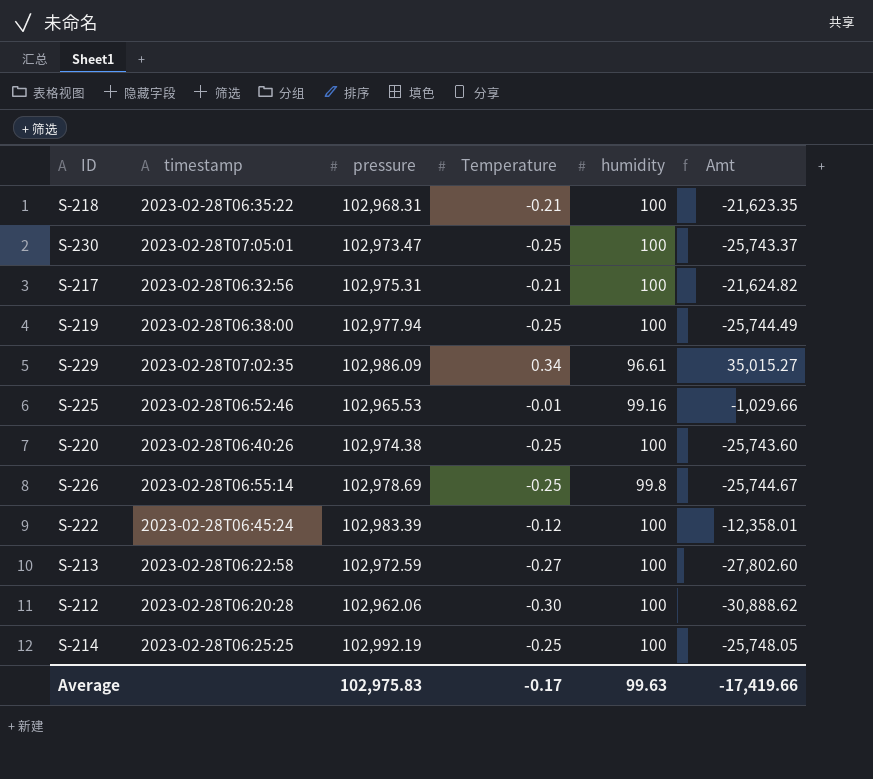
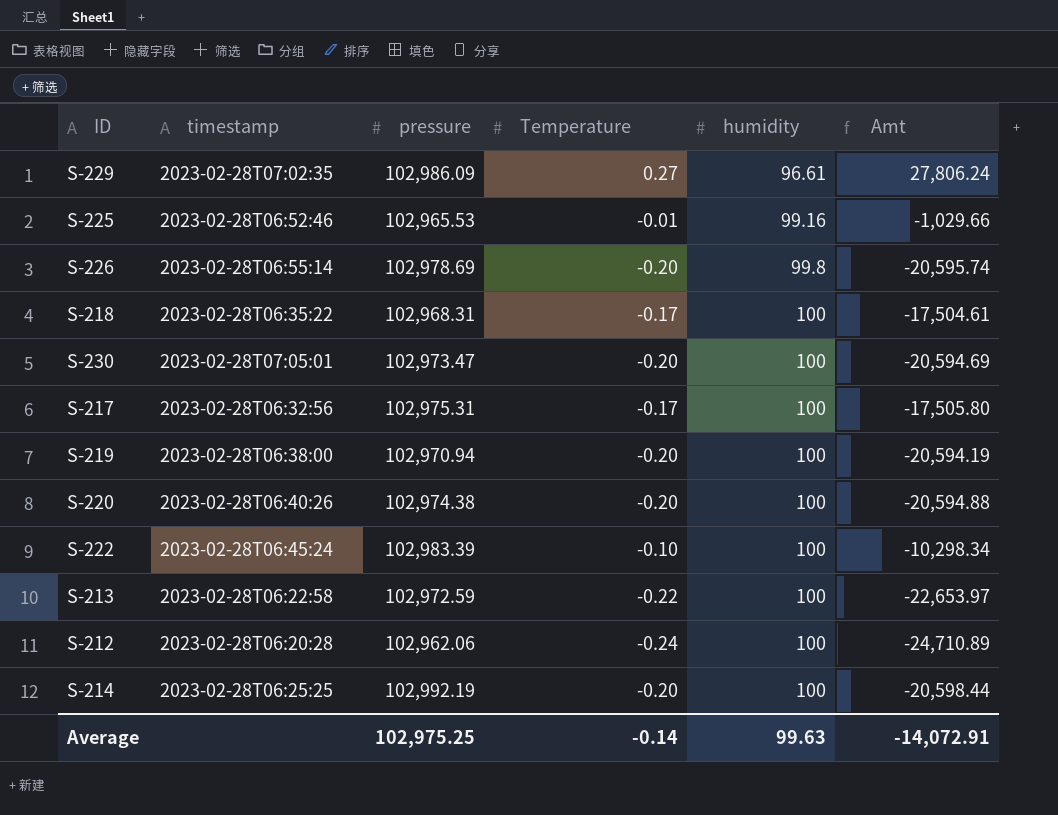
row order: none -> humidity ascending
S-229 | Temperature: 0.34 -> 0.27
S-229 | Amt: 35,015.27 -> 27,806.24
S-226 | Temperature: -0.25 -> -0.20
S-226 | Amt: -25,744.67 -> -20,595.74
S-218 | Temperature: -0.21 -> -0.17
S-218 | Amt: -21,623.35 -> -17,504.61
S-230 | Temperature: -0.25 -> -0.20
S-230 | Amt: -25,743.37 -> -20,594.69
S-217 | Temperature: -0.21 -> -0.17
S-217 | Amt: -21,624.82 -> -17,505.80
S-219 | pressure: 102,977.94 -> 102,970.94
S-219 | Temperature: -0.25 -> -0.20
S-219 | Amt: -25,744.49 -> -20,594.19
S-220 | Temperature: -0.25 -> -0.20
S-220 | Amt: -25,743.60 -> -20,594.88
S-222 | Temperature: -0.12 -> -0.10
S-222 | Amt: -12,358.01 -> -10,298.34
S-213 | Temperature: -0.27 -> -0.22
S-213 | Amt: -27,802.60 -> -22,653.97
S-212 | Temperature: -0.30 -> -0.24
S-212 | Amt: -30,888.62 -> -24,710.89
S-214 | Temperature: -0.25 -> -0.20
S-214 | Amt: -25,748.05 -> -20,598.44
Average | pressure: 102,975.83 -> 102,975.25
Average | Temperature: -0.17 -> -0.14
Average | Amt: -17,419.66 -> -14,072.91

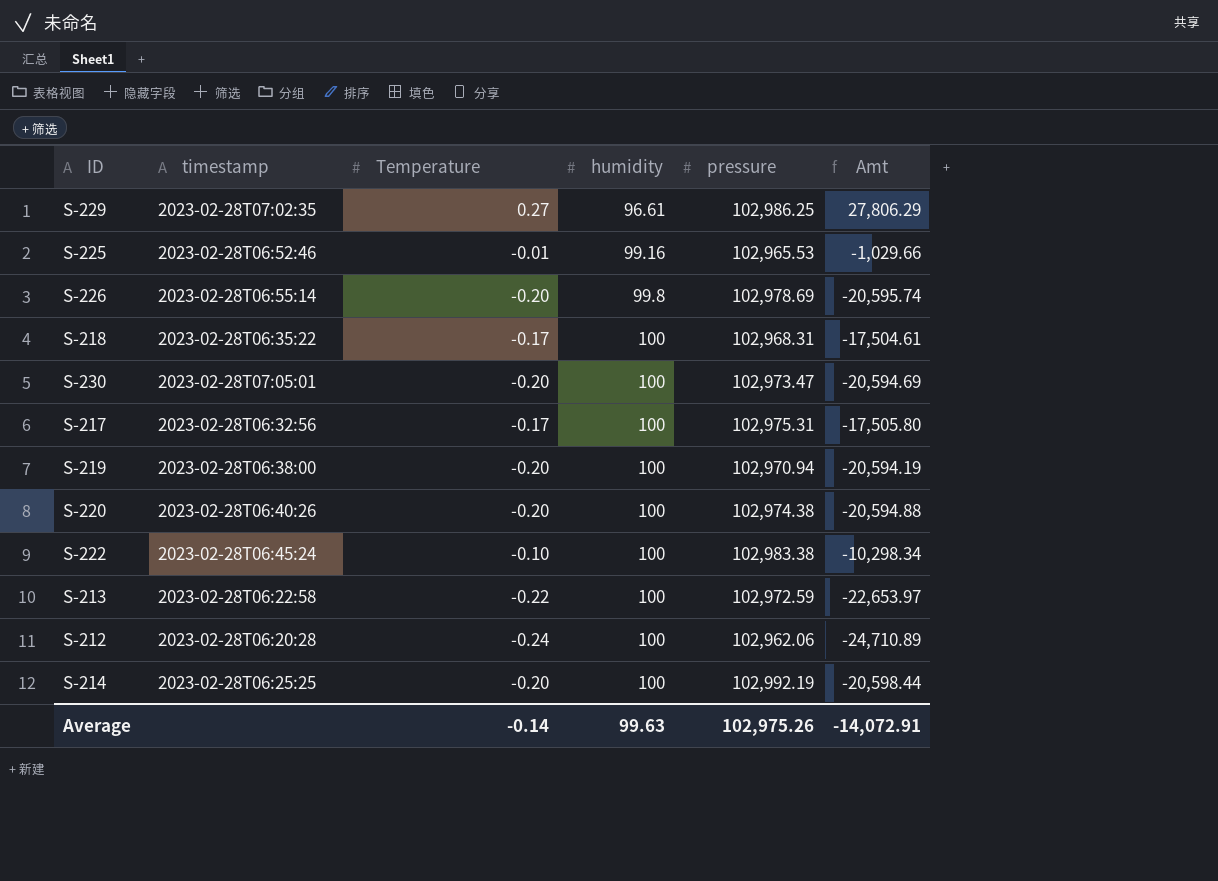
column pressure | position: 3 -> 5
S-229 | pressure: 102,986.09 -> 102,986.25
S-229 | Amt: 27,806.24 -> 27,806.29
S-222 | pressure: 102,983.39 -> 102,983.38
Average | pressure: 102,975.25 -> 102,975.26

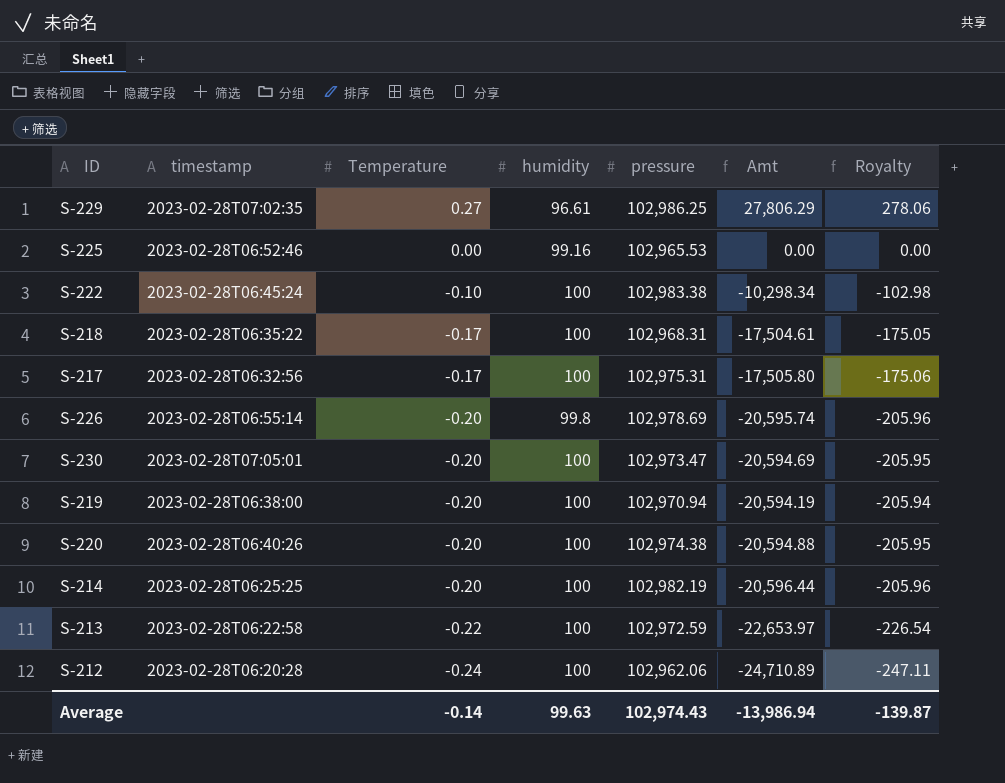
row order: humidity ascending -> Temperature descending
column Royalty | formula: none -> [Amt] * 0.01
S-225 | Temperature: -0.01 -> 0.00
S-225 | Amt: -1,029.66 -> 0.00
S-214 | pressure: 102,992.19 -> 102,982.19
S-214 | Amt: -20,598.44 -> -20,596.44
Average | pressure: 102,975.26 -> 102,974.43
Average | Amt: -14,072.91 -> -13,986.94

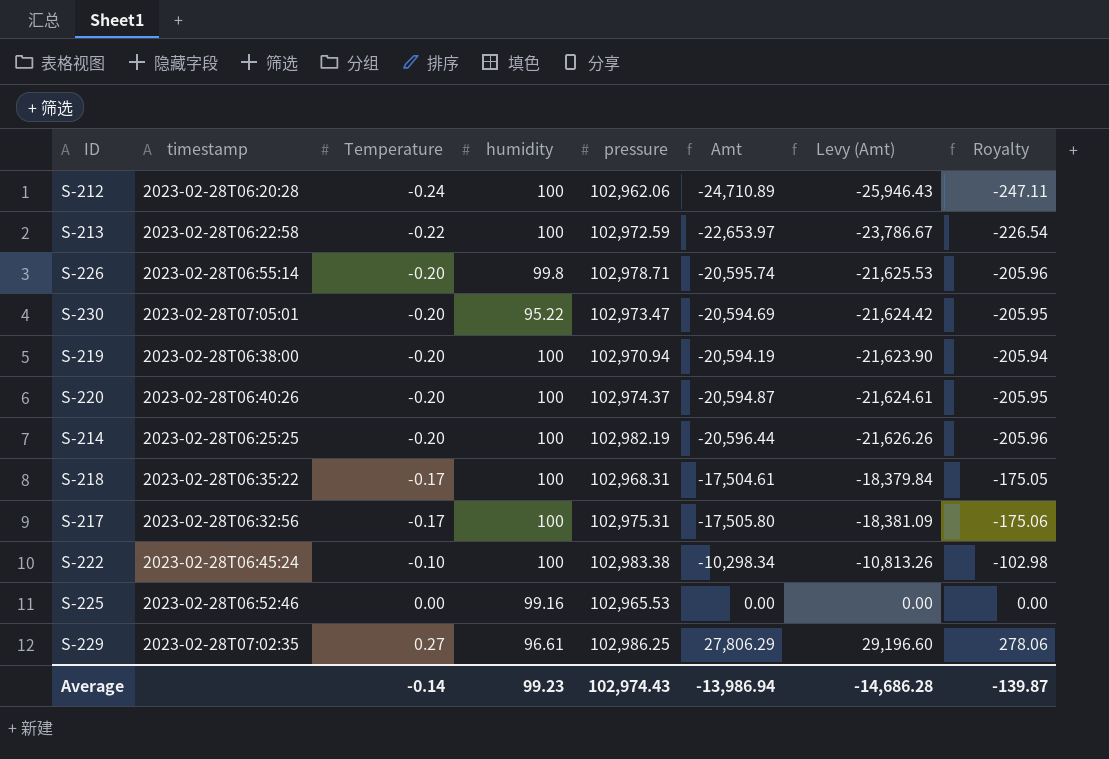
row order: Temperature descending -> Temperature ascending
column Levy (Amt) | formula: none -> [Amt] * 1.05
S-226 | pressure: 102,978.69 -> 102,978.71
S-230 | humidity: 100 -> 95.22
S-220 | pressure: 102,974.38 -> 102,974.37
S-220 | Amt: -20,594.88 -> -20,594.87
Average | humidity: 99.63 -> 99.23

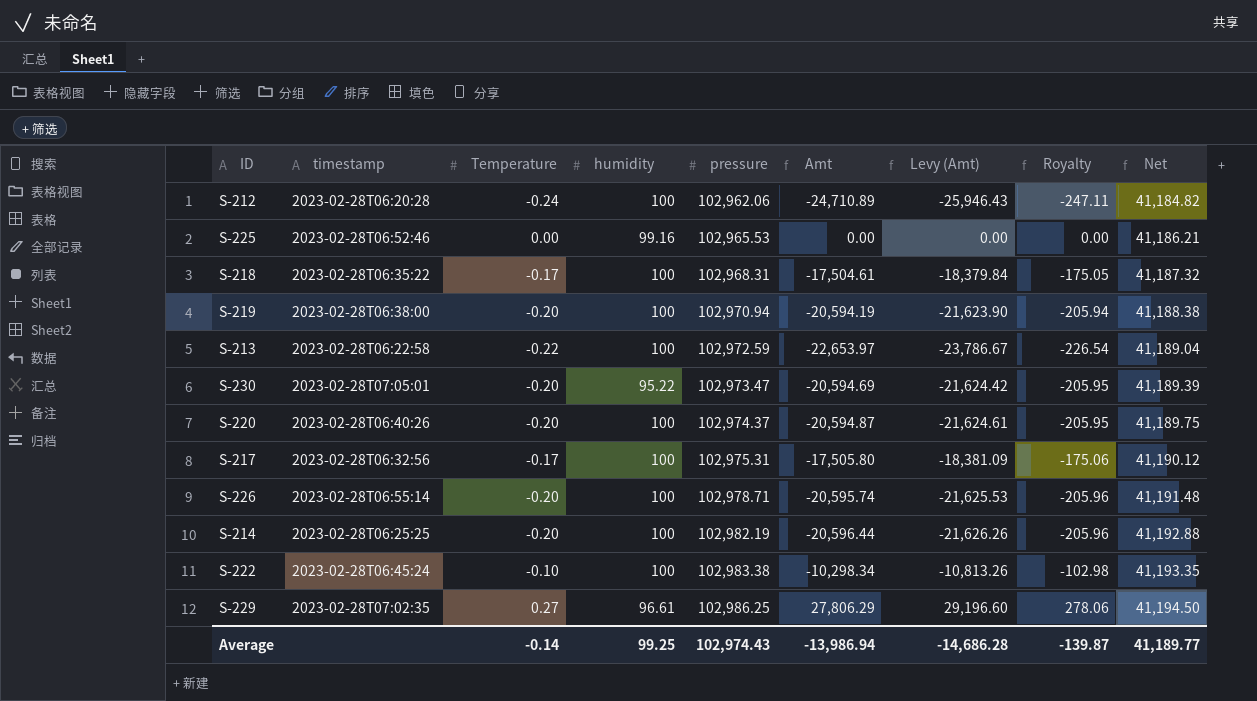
row order: Temperature ascending -> pressure ascending
column Net | formula: none -> [pressure] * 0.4
S-226 | humidity: 99.8 -> 100
Average | humidity: 99.23 -> 99.25

